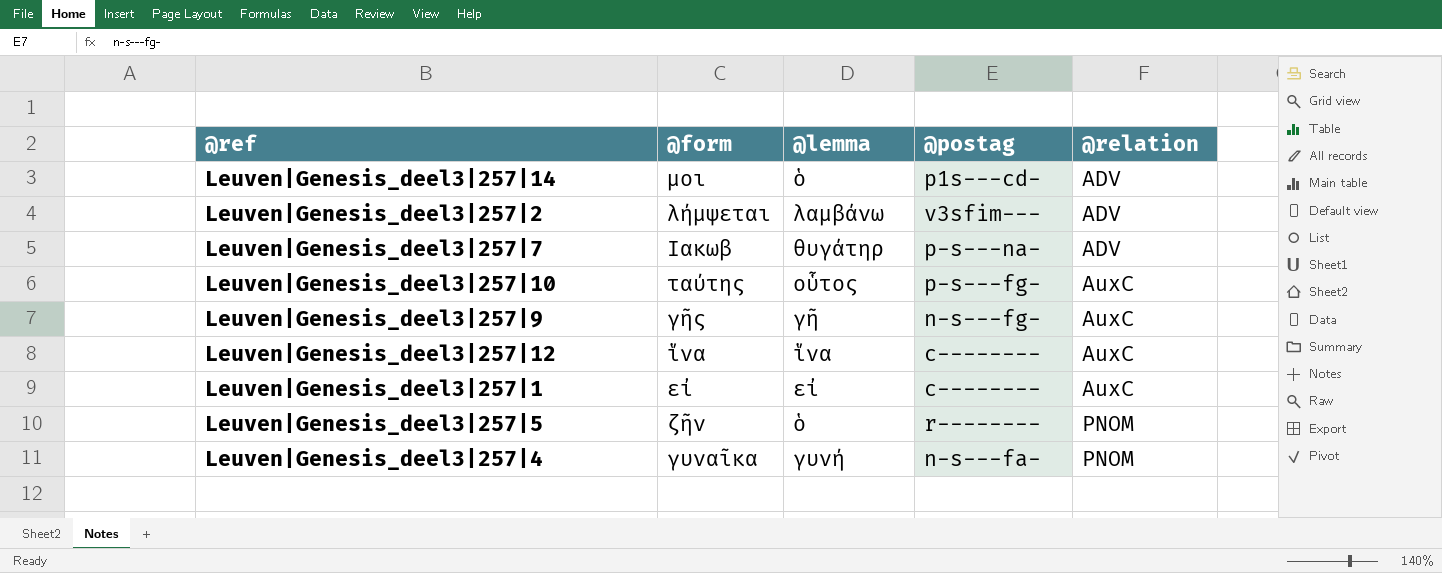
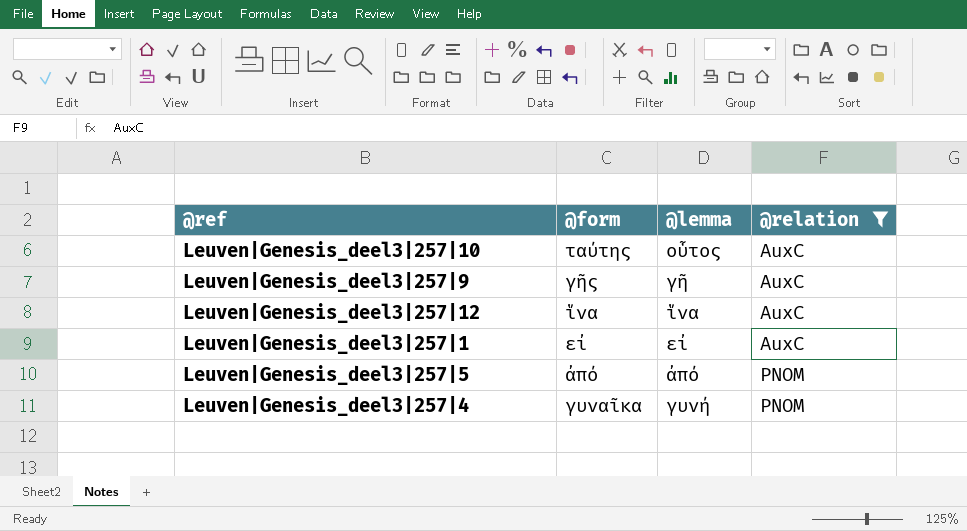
filter: none -> @relation != ADV
column @postag | position: 4 -> none
Leuven|Genesis_deel3|257|5 | @form: ζῆν -> ἀπό
Leuven|Genesis_deel3|257|5 | @lemma: ὁ -> ἀπό

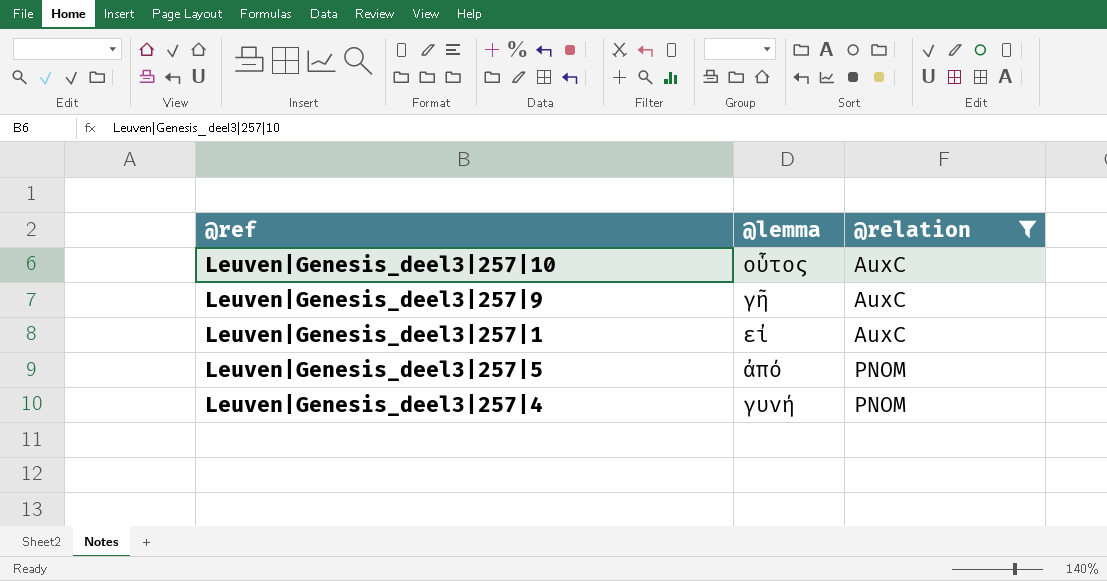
column @form | position: 2 -> none
row Leuven|Genesis_deel3|257|12: ἵνα | ἵνα | AuxC -> none

